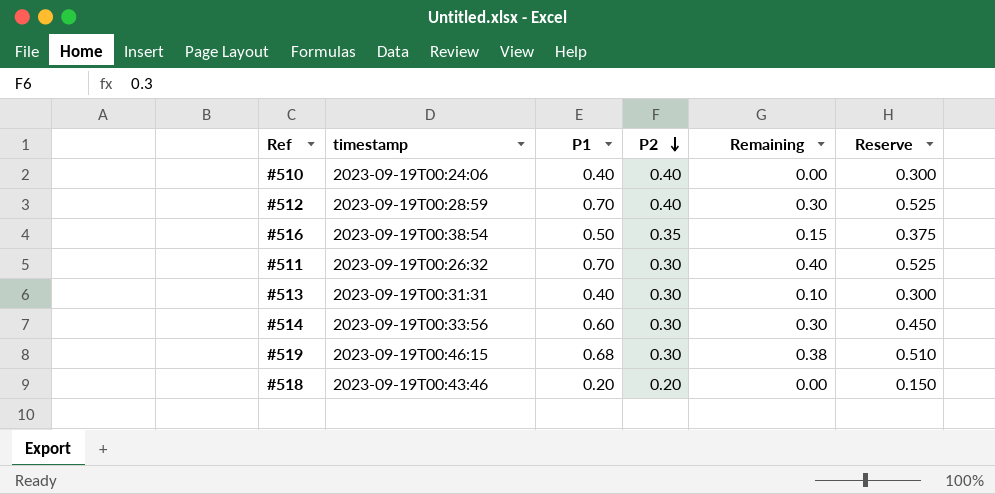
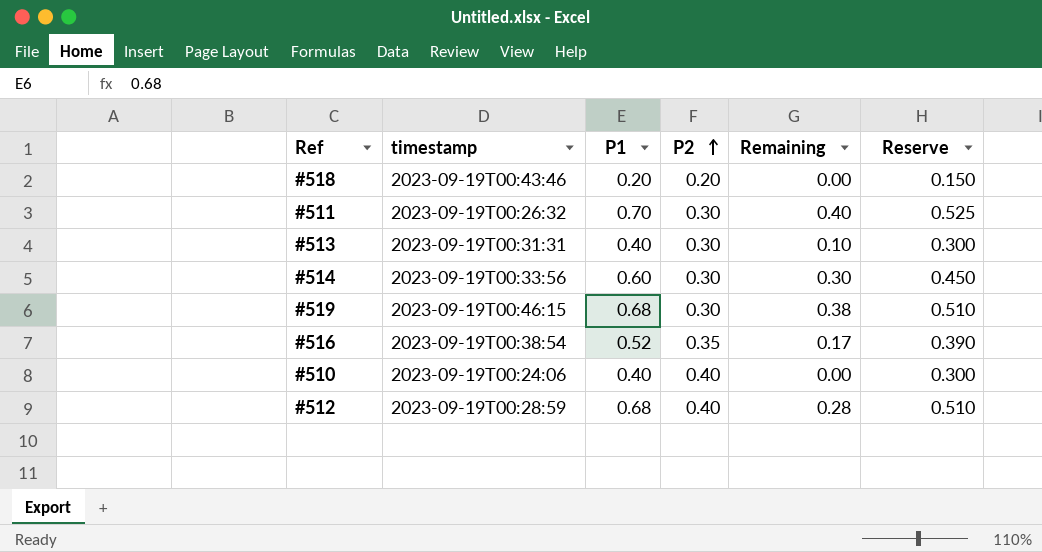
row order: P2 descending -> P2 ascending
#516 | P1: 0.50 -> 0.52
#516 | Remaining: 0.15 -> 0.17
#516 | Reserve: 0.375 -> 0.390
#512 | P1: 0.70 -> 0.68
#512 | Remaining: 0.30 -> 0.28
#512 | Reserve: 0.525 -> 0.510

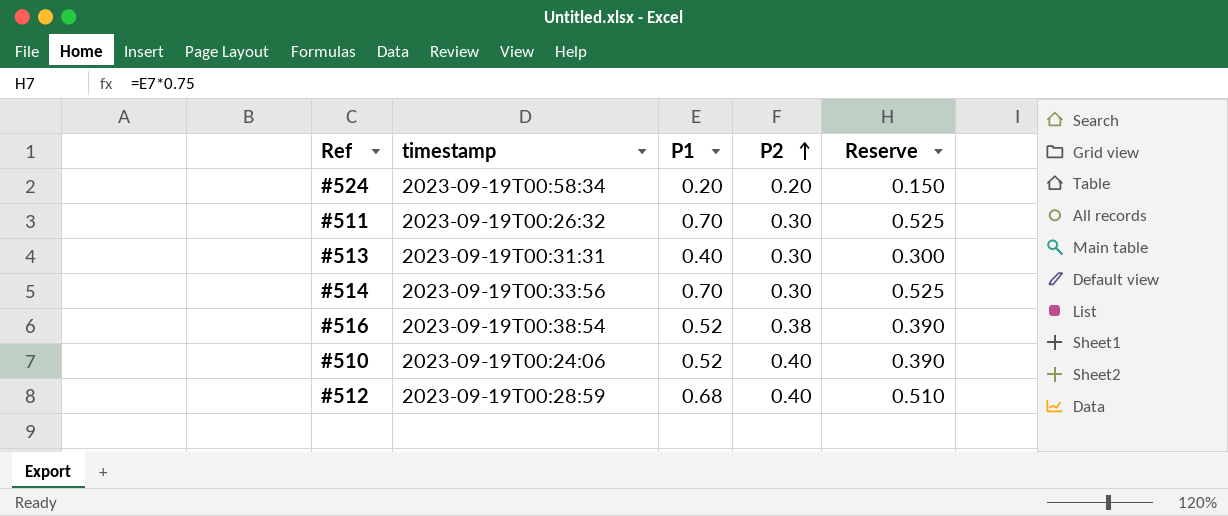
column Remaining | formula: [P1] - [P2] -> none
row #518: 2023-09-19T00:43:46 | 0.20 | 0.20 | 0.00 | 0.150 -> none
row #519: 2023-09-19T00:46:15 | 0.68 | 0.30 | 0.38 | 0.510 -> none
row #524: none -> 2023-09-19T00:58:34 | 0.20 | 0.20 | 0.150
#514 | P1: 0.60 -> 0.70
#514 | Reserve: 0.450 -> 0.525
#516 | P2: 0.35 -> 0.38
#510 | P1: 0.40 -> 0.52
#510 | Reserve: 0.300 -> 0.390

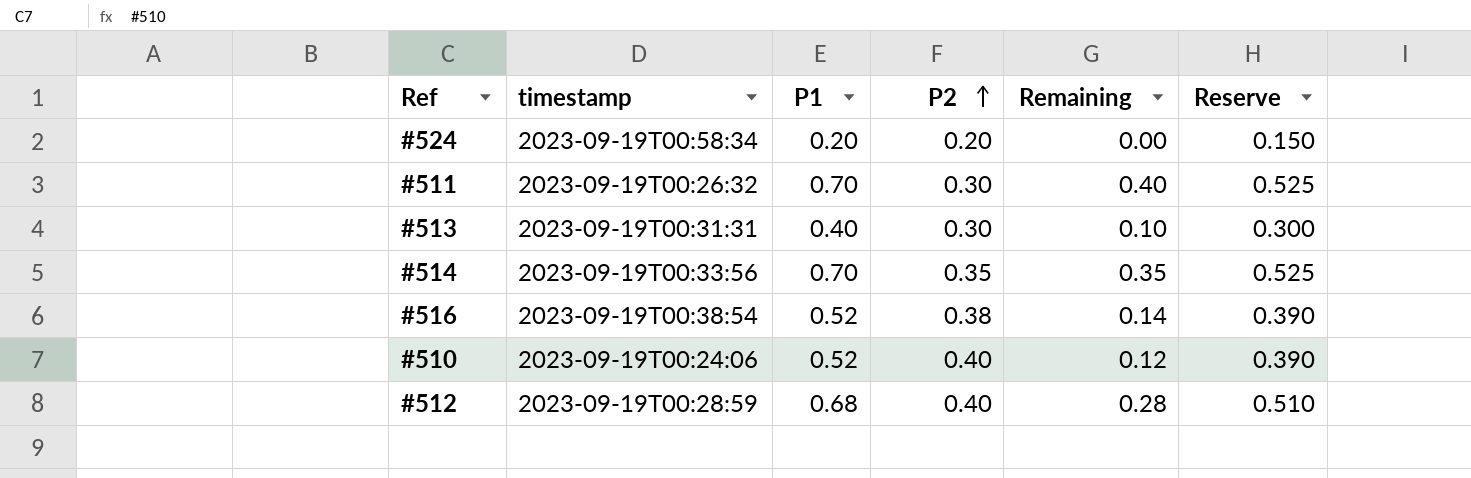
column Remaining | formula: none -> [P1] - [P2]
#514 | P2: 0.30 -> 0.35

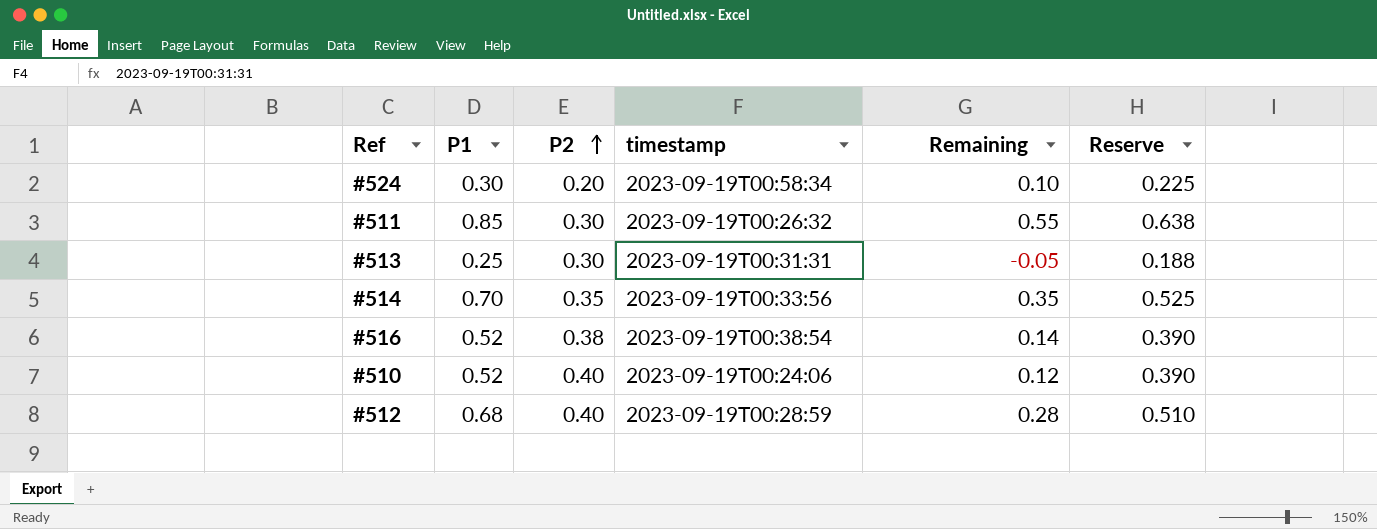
column timestamp | position: 2 -> 4
#524 | P1: 0.20 -> 0.30
#524 | Remaining: 0.00 -> 0.10
#524 | Reserve: 0.150 -> 0.225
#511 | P1: 0.70 -> 0.85
#511 | Remaining: 0.40 -> 0.55
#511 | Reserve: 0.525 -> 0.638
#513 | P1: 0.40 -> 0.25
#513 | Remaining: 0.10 -> -0.05
#513 | Reserve: 0.300 -> 0.188

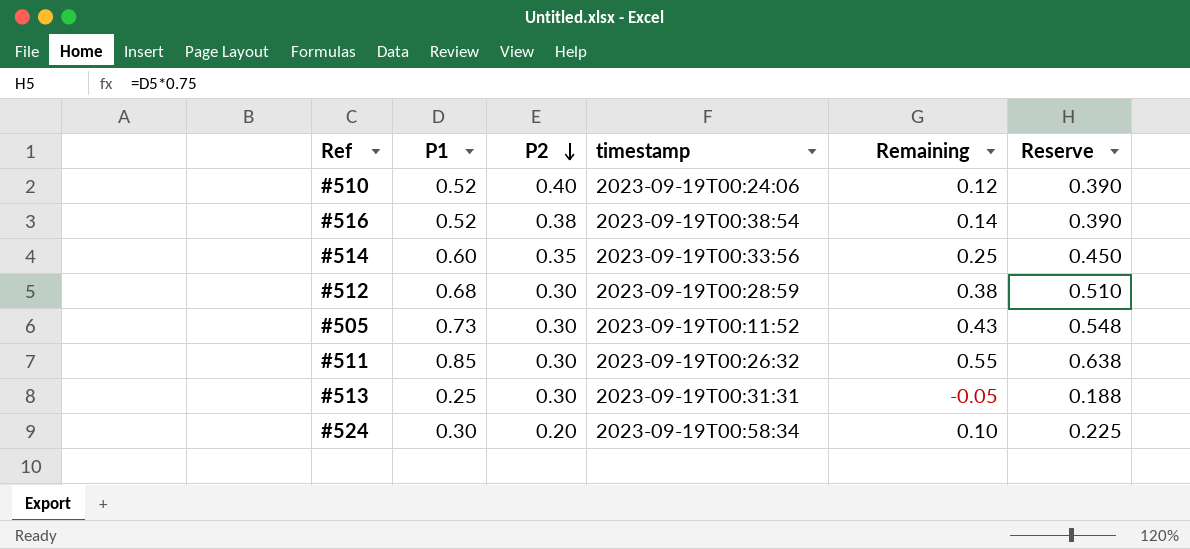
row order: P2 ascending -> P2 descending
#514 | P1: 0.70 -> 0.60
#514 | Remaining: 0.35 -> 0.25
#514 | Reserve: 0.525 -> 0.450
#512 | P2: 0.40 -> 0.30
#512 | Remaining: 0.28 -> 0.38
row #505: none -> 0.73 | 0.30 | 2023-09-19T00:11:52 | 0.43 | 0.548

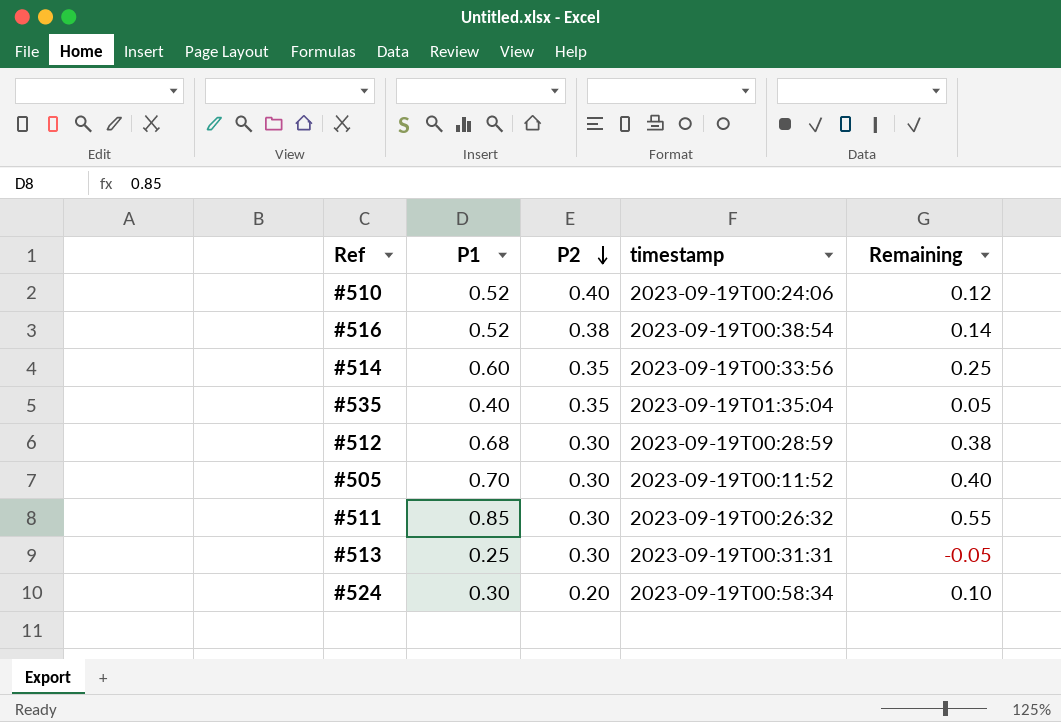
column Reserve | formula: [P1] * 0.75 -> none
row #535: none -> 0.40 | 0.35 | 2023-09-19T01:35:04 | 0.05
#505 | P1: 0.73 -> 0.70
#505 | Remaining: 0.43 -> 0.40

